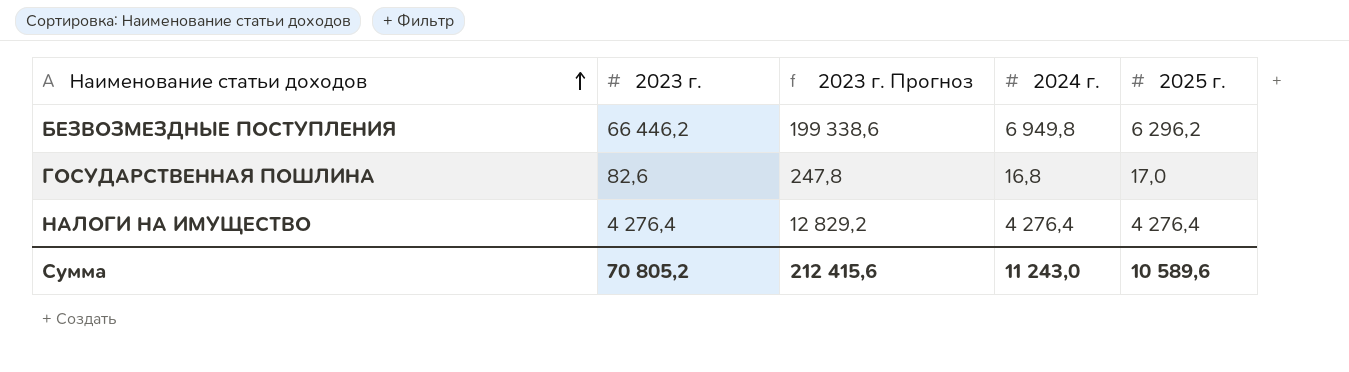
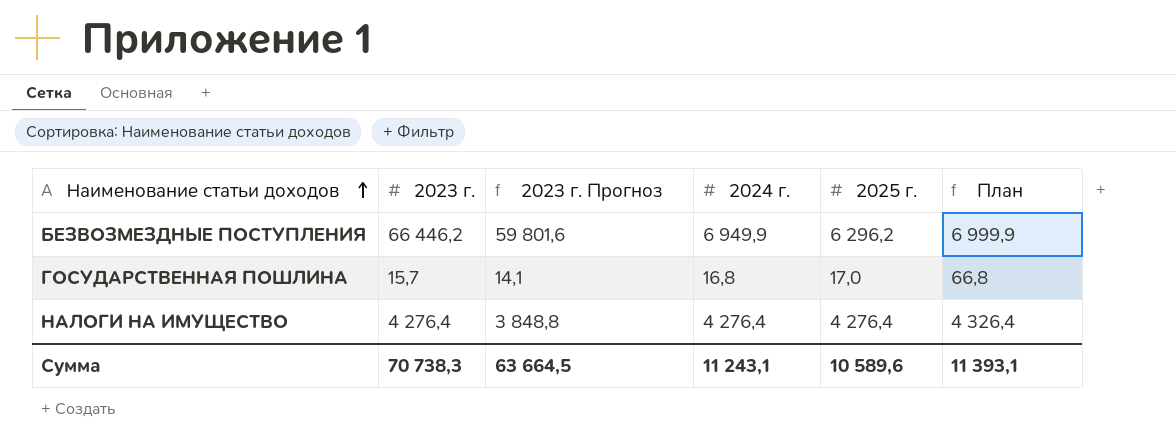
column 2023 г. Прогноз | formula: [2023 г.] * 3 -> [2023 г.] * 0,9
column План | formula: none -> [2024 г.] + 50
БЕЗВОЗМЕЗДНЫЕ ПОСТУПЛЕНИЯ | 2024 г.: 6 949,8 -> 6 949,9
ГОСУДАРСТВЕННАЯ ПОШЛИНА | 2023 г.: 82,6 -> 15,7
Сумма | 2023 г.: 70 805,2 -> 70 738,3
Сумма | 2023 г. Прогноз: 212 415,6 -> 63 664,5
Сумма | 2024 г.: 11 243,0 -> 11 243,1

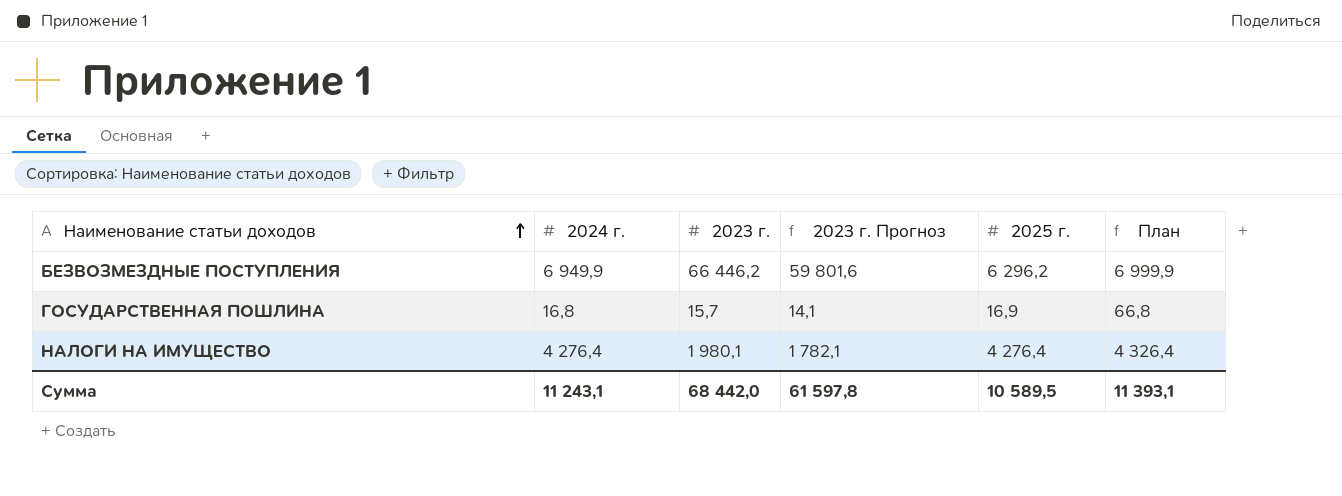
column 2024 г. | position: 4 -> 2
ГОСУДАРСТВЕННАЯ ПОШЛИНА | 2025 г.: 17,0 -> 16,9
НАЛОГИ НА ИМУЩЕСТВО | 2023 г.: 4 276,4 -> 1 980,1
НАЛОГИ НА ИМУЩЕСТВО | 2023 г. Прогноз: 3 848,8 -> 1 782,1
Сумма | 2023 г.: 70 738,3 -> 68 442,0
Сумма | 2023 г. Прогноз: 63 664,5 -> 61 597,8
Сумма | 2025 г.: 10 589,6 -> 10 589,5

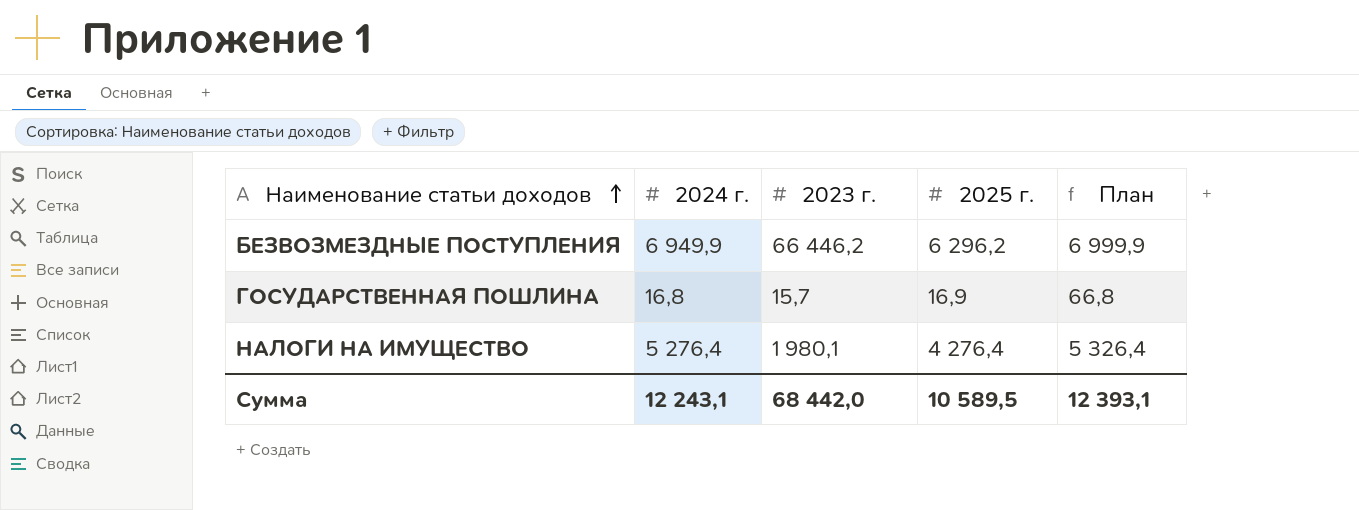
column 2023 г. Прогноз | formula: [2023 г.] * 0,9 -> none
НАЛОГИ НА ИМУЩЕСТВО | 2024 г.: 4 276,4 -> 5 276,4
НАЛОГИ НА ИМУЩЕСТВО | План: 4 326,4 -> 5 326,4
Сумма | 2024 г.: 11 243,1 -> 12 243,1
Сумма | План: 11 393,1 -> 12 393,1

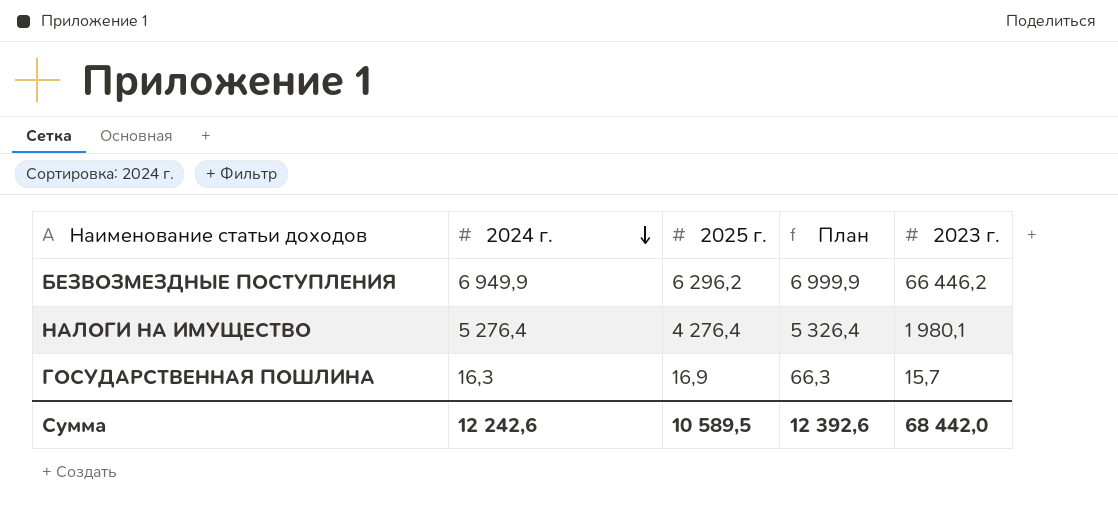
row order: Наименование статьи доходов ascending -> 2024 г. descending
column 2023 г. | position: 3 -> 5
ГОСУДАРСТВЕННАЯ ПОШЛИНА | 2024 г.: 16,8 -> 16,3
ГОСУДАРСТВЕННАЯ ПОШЛИНА | План: 66,8 -> 66,3
Сумма | 2024 г.: 12 243,1 -> 12 242,6
Сумма | План: 12 393,1 -> 12 392,6

